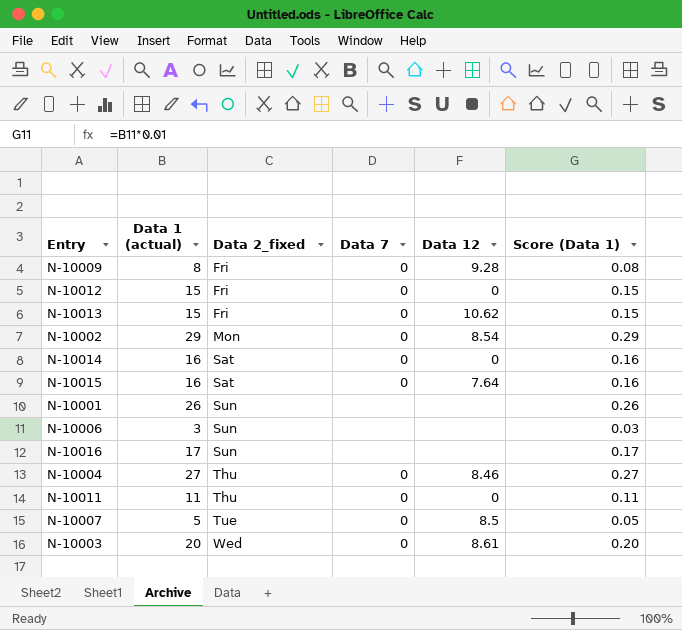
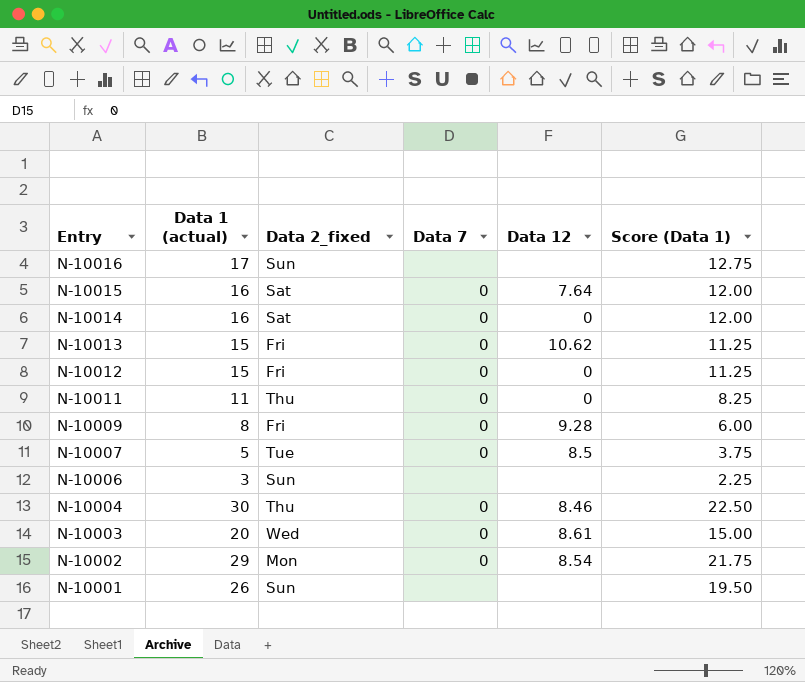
row order: Data 2_fixed ascending -> Entry descending
column Score (Data 1) | formula: [Data 1 (actual)] * 0.01 -> [Data 1 (actual)] * 0.75
N-10004 | Data 1 (actual): 27 -> 30

